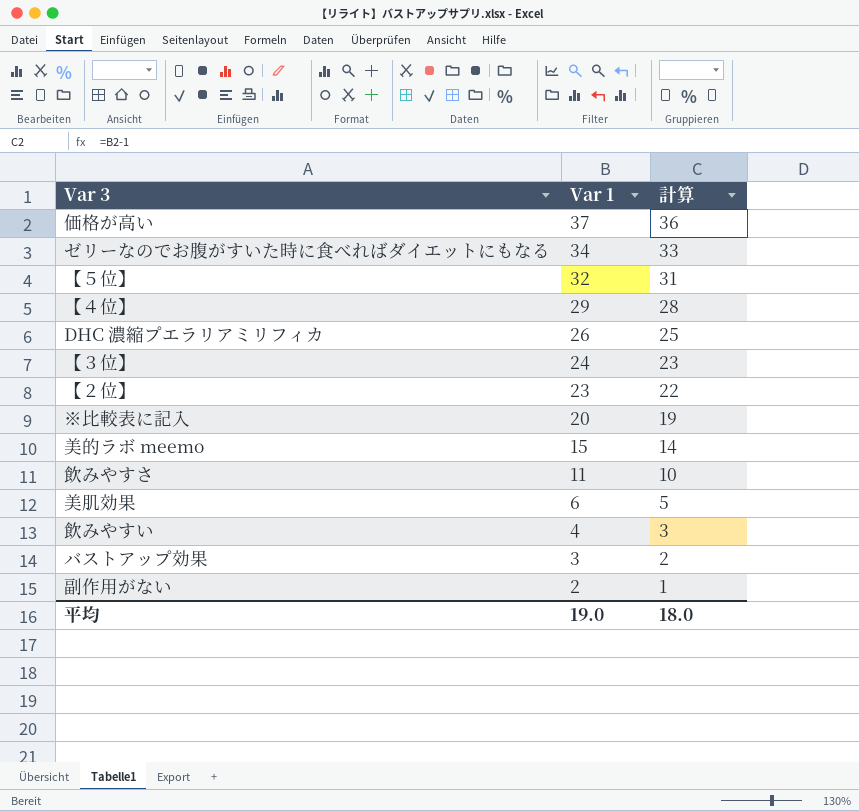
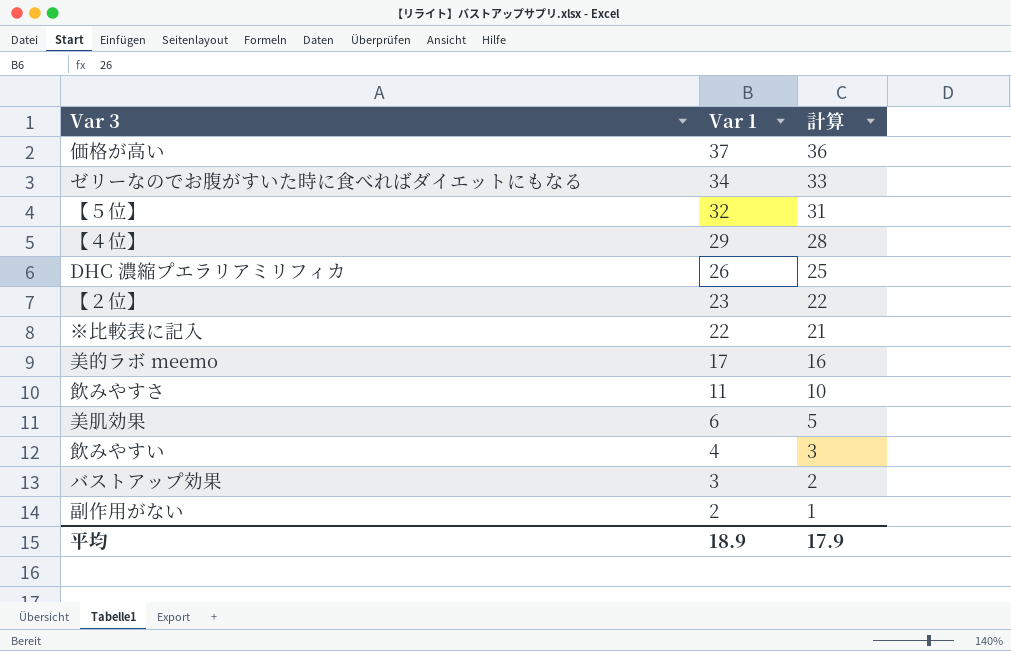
row 【３位】: 24 | 23 -> none
※比較表に記入 | Var 1: 20 -> 22
※比較表に記入 | 計算: 19 -> 21
美的ラボ meemo | Var 1: 15 -> 17
美的ラボ meemo | 計算: 14 -> 16
平均 | Var 1: 19.0 -> 18.9
平均 | 計算: 18.0 -> 17.9

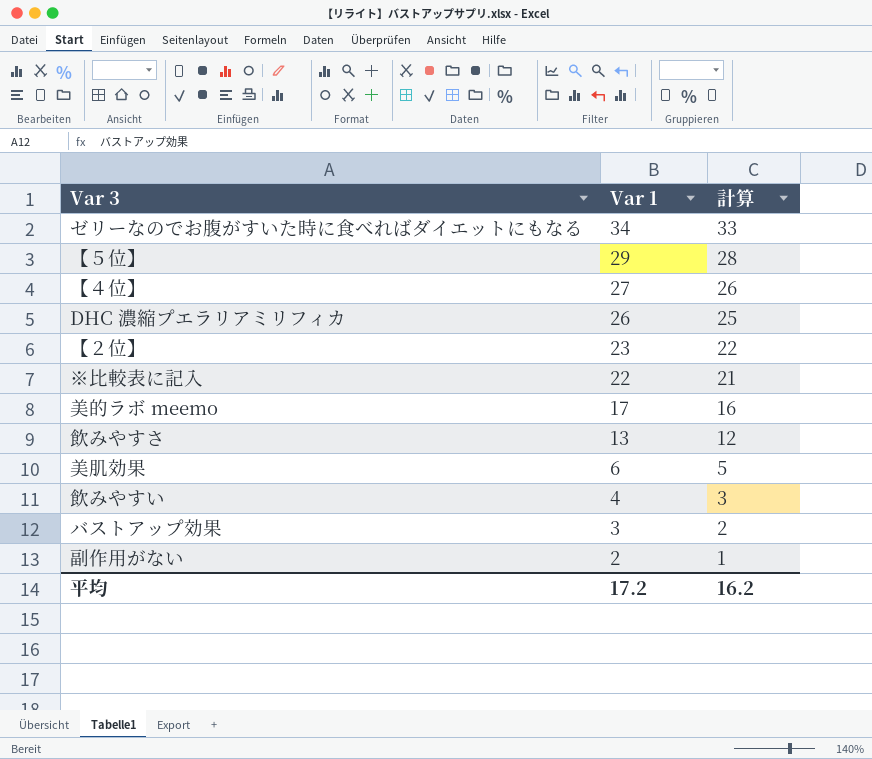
row 価格が高い: 37 | 36 -> none
【５位】 | Var 1: 32 -> 29
【５位】 | 計算: 31 -> 28
【４位】 | Var 1: 29 -> 27
【４位】 | 計算: 28 -> 26
飲みやすさ | Var 1: 11 -> 13
飲みやすさ | 計算: 10 -> 12
平均 | Var 1: 18.9 -> 17.2
平均 | 計算: 17.9 -> 16.2

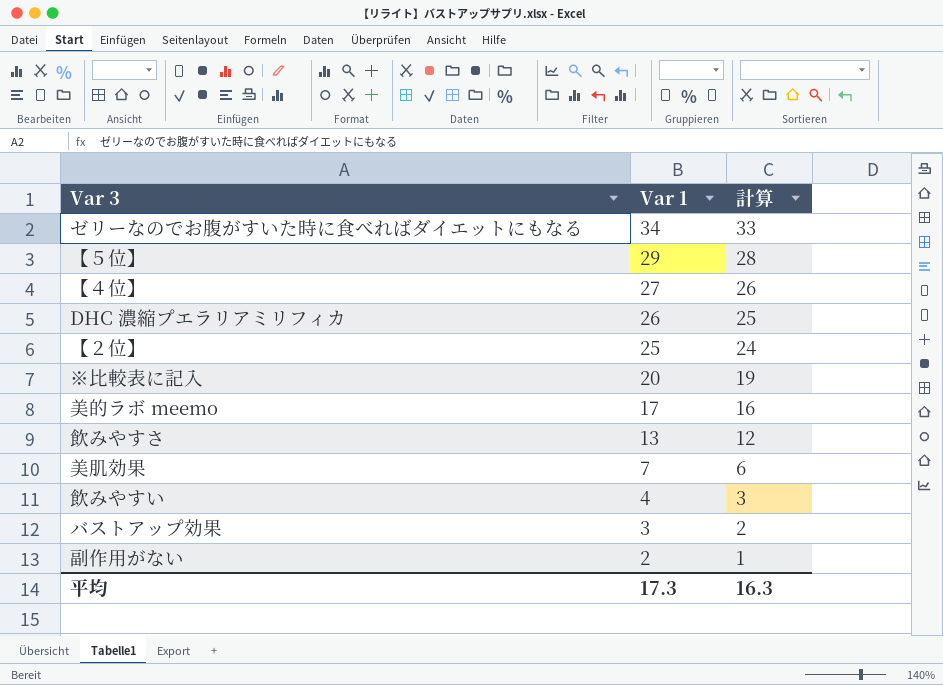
【２位】 | Var 1: 23 -> 25
【２位】 | 計算: 22 -> 24
※比較表に記入 | Var 1: 22 -> 20
※比較表に記入 | 計算: 21 -> 19
美肌効果 | Var 1: 6 -> 7
美肌効果 | 計算: 5 -> 6
平均 | Var 1: 17.2 -> 17.3
平均 | 計算: 16.2 -> 16.3

